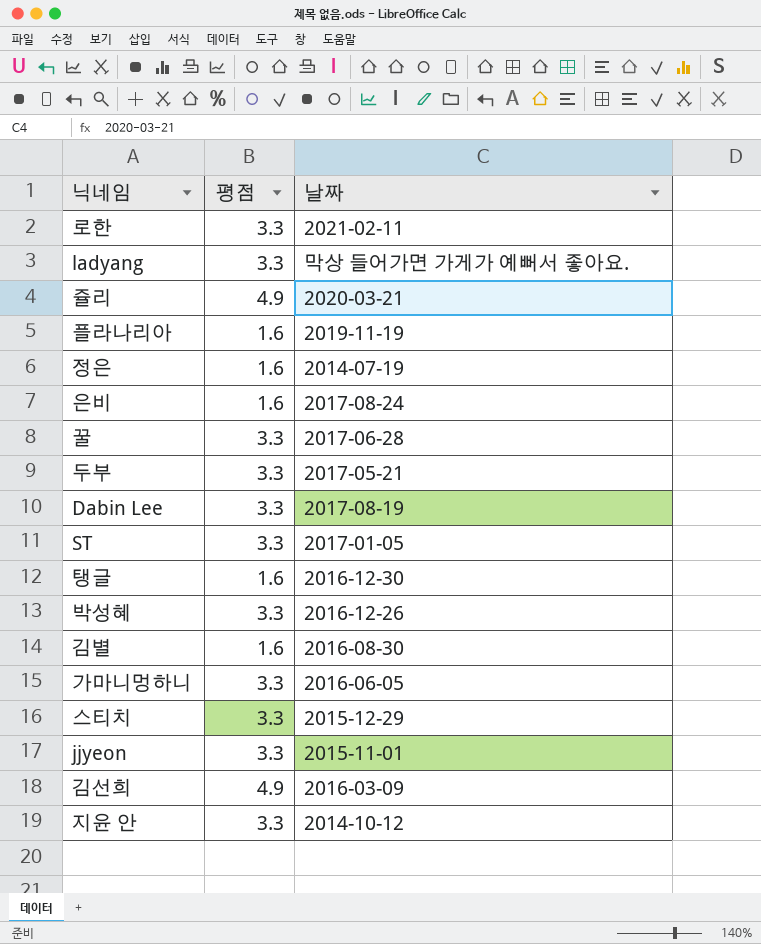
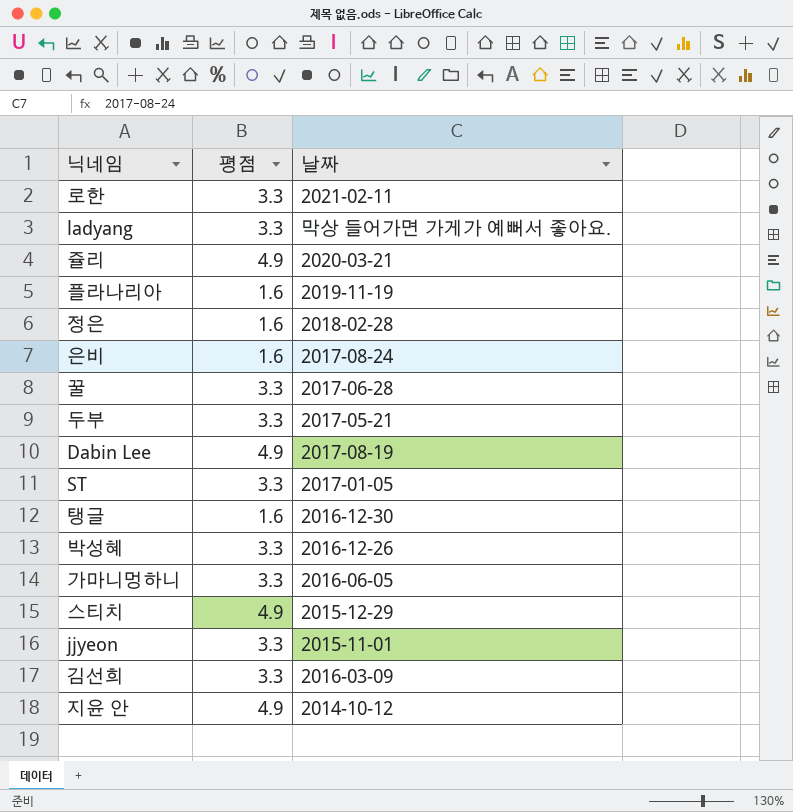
row 김별: 1.6 | 2016-08-30 -> none
정은 | 날짜: 2014-07-19 -> 2018-02-28
Dabin Lee | 평점: 3.3 -> 4.9
스티치 | 평점: 3.3 -> 4.9
김선희 | 평점: 4.9 -> 3.3
지윤 안 | 평점: 3.3 -> 4.9

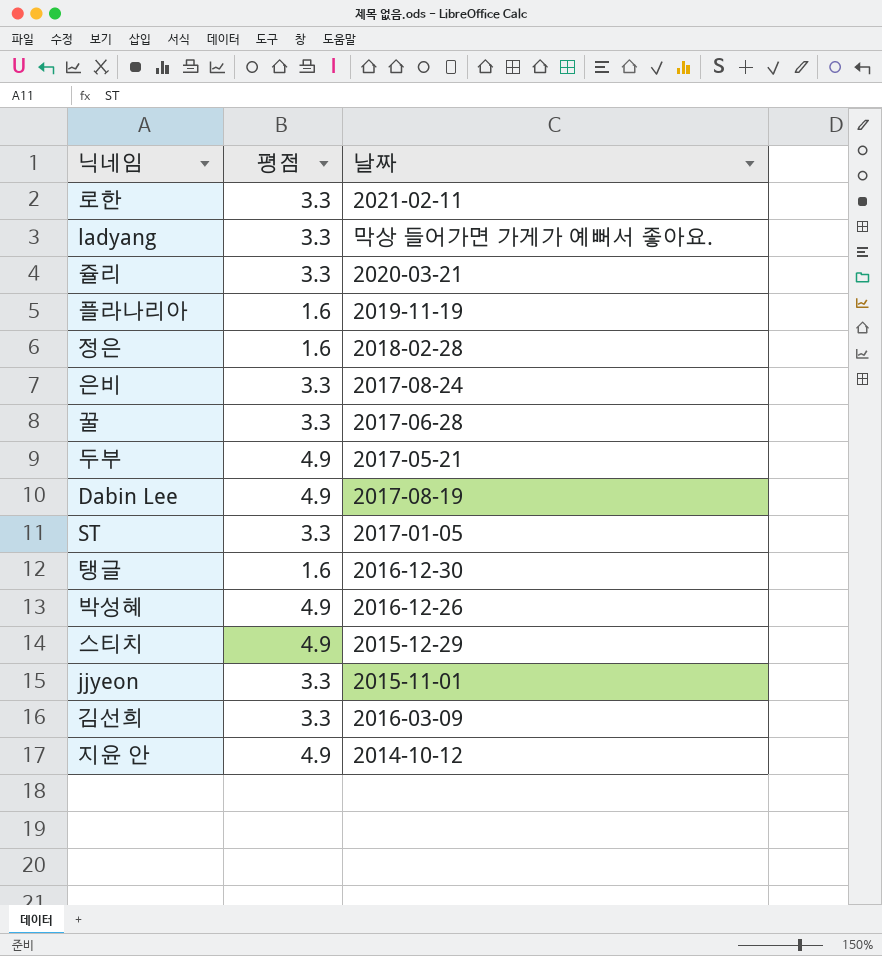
row 가마니멍하니: 3.3 | 2016-06-05 -> none
쥴리 | 평점: 4.9 -> 3.3
은비 | 평점: 1.6 -> 3.3
두부 | 평점: 3.3 -> 4.9
박성혜 | 평점: 3.3 -> 4.9

